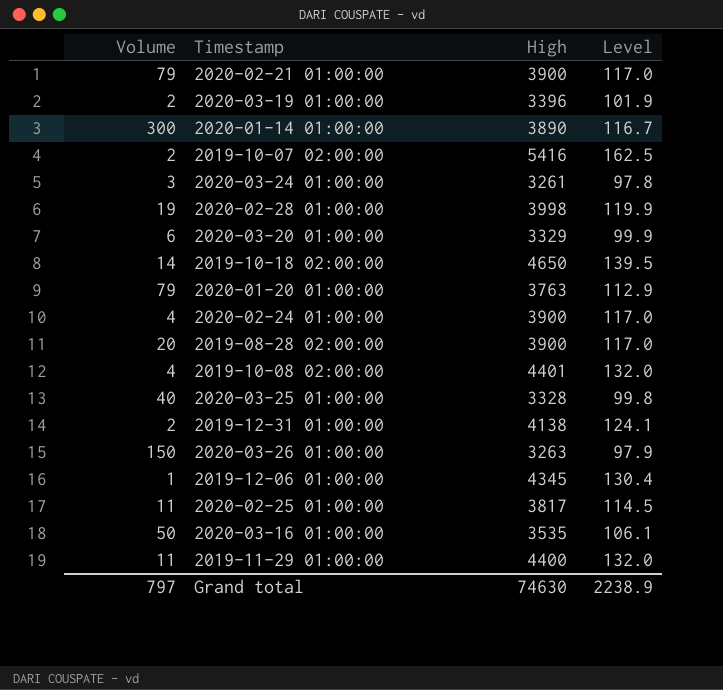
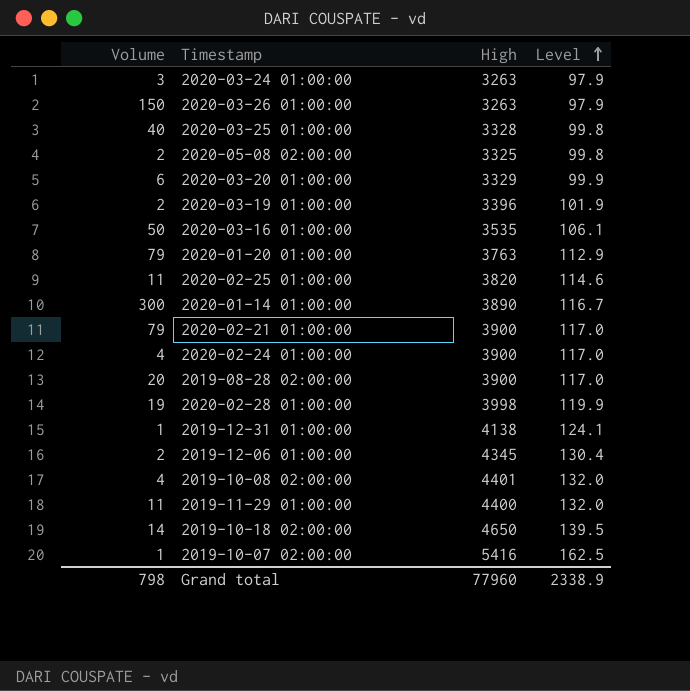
row order: none -> Level ascending
2020-03-24 01:00:00 | High: 3261 -> 3263
2020-03-24 01:00:00 | Level: 97.8 -> 97.9
row 2020-05-08 02:00:00: none -> 2 | 3325 | 99.8
2020-02-25 01:00:00 | High: 3817 -> 3820
2020-02-25 01:00:00 | Level: 114.5 -> 114.6
2019-12-31 01:00:00 | Volume: 2 -> 1
2019-12-06 01:00:00 | Volume: 1 -> 2
2019-10-07 02:00:00 | Volume: 2 -> 1
Grand total | Volume: 797 -> 798
Grand total | High: 74630 -> 77960
Grand total | Level: 2238.9 -> 2338.9

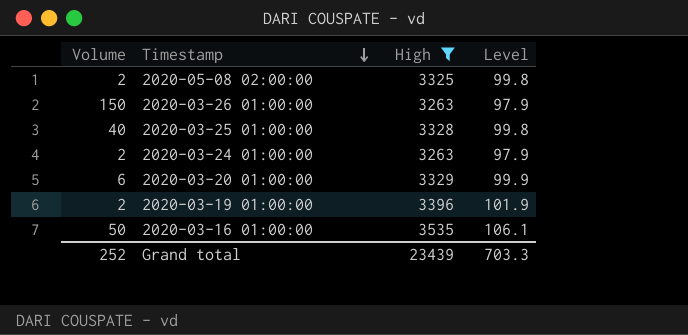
filter: none -> High <= 3535
row order: Level ascending -> Timestamp descending
2020-03-24 01:00:00 | Volume: 3 -> 2
Grand total | Volume: 798 -> 252
Grand total | High: 77960 -> 23439
Grand total | Level: 2338.9 -> 703.3

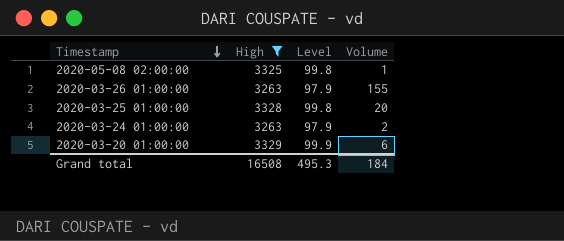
column Volume | position: 1 -> 4
row 2020-03-19 01:00:00: 2 | 3396 | 101.9 -> none
row 2020-03-16 01:00:00: 50 | 3535 | 106.1 -> none
2020-05-08 02:00:00 | Volume: 2 -> 1
2020-03-26 01:00:00 | Volume: 150 -> 155
2020-03-25 01:00:00 | Volume: 40 -> 20
Grand total | High: 23439 -> 16508
Grand total | Level: 703.3 -> 495.3
Grand total | Volume: 252 -> 184

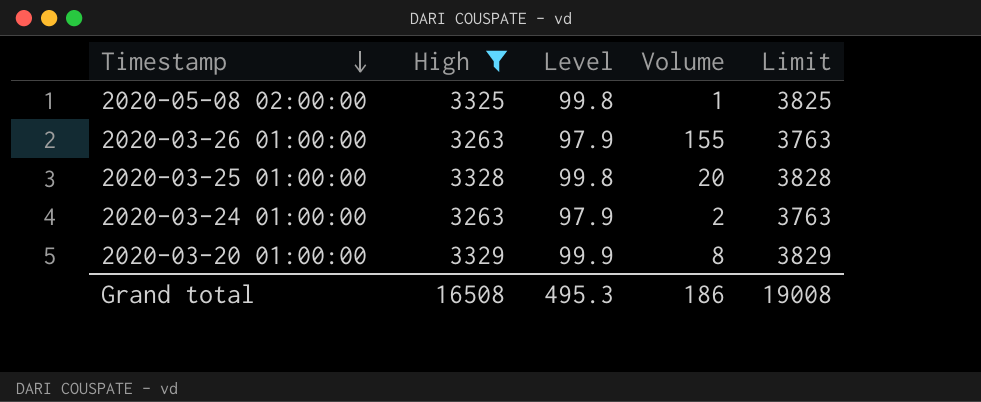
column Limit | formula: none -> [High] + 500
2020-03-20 01:00:00 | Volume: 6 -> 8
Grand total | Volume: 184 -> 186

